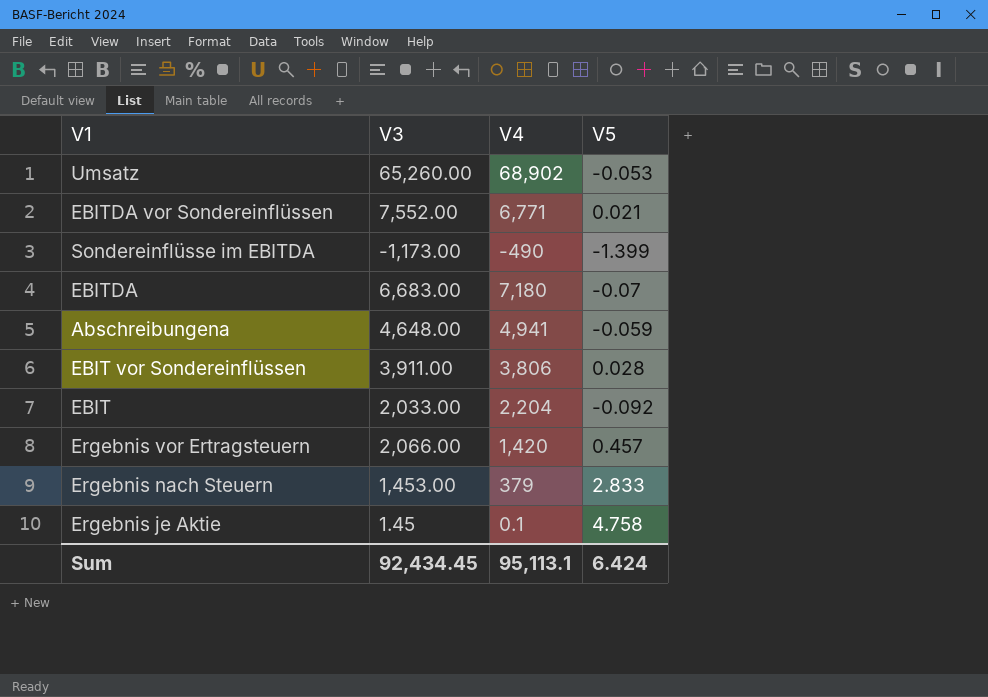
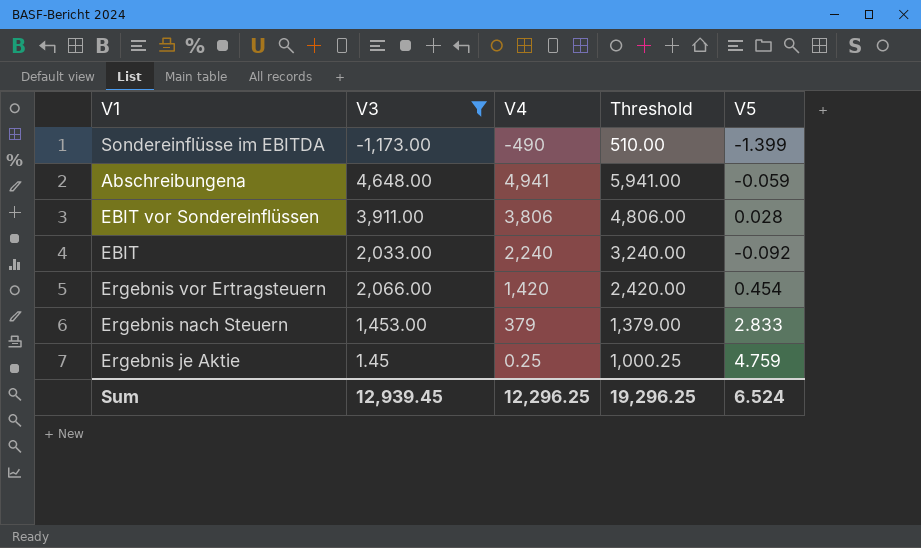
filter: none -> V3 <= 4,648.00
column Threshold | formula: none -> [V4] + 1000
EBIT | V4: 2,204 -> 2,240
Ergebnis vor Ertragsteuern | V5: 0.457 -> 0.454
Ergebnis je Aktie | V4: 0.1 -> 0.25
Ergebnis je Aktie | V5: 4.758 -> 4.759
Sum | V3: 92,434.45 -> 12,939.45
Sum | V4: 95,113.1 -> 12,296.25
Sum | V5: 6.424 -> 6.524

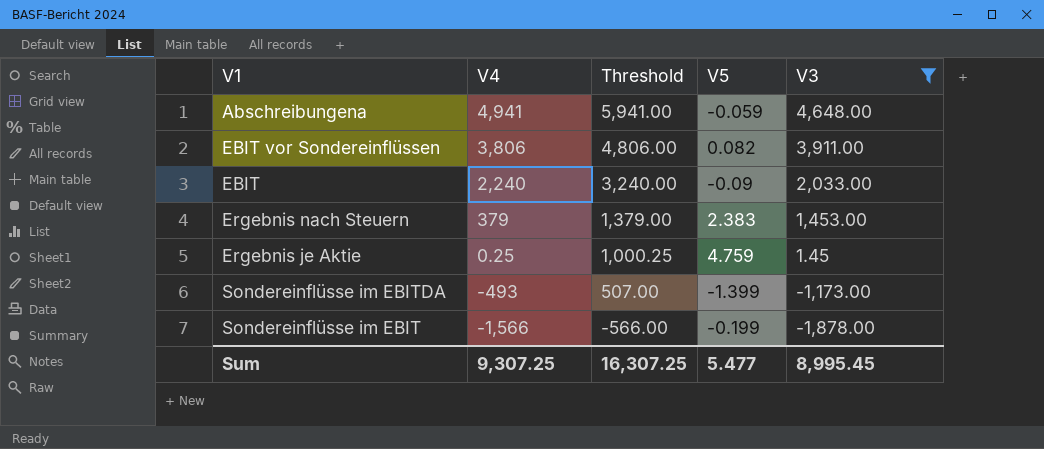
row order: none -> V4 descending
column V3 | position: 2 -> 5
row Ergebnis vor Ertragsteuern: 2,066.00 | 1,420 | 2,420.00 | 0.454 -> none
EBIT vor Sondereinflüssen | V5: 0.028 -> 0.082
EBIT | V5: -0.092 -> -0.09
Ergebnis nach Steuern | V5: 2.833 -> 2.383
Sondereinflüsse im EBITDA | V4: -490 -> -493
Sondereinflüsse im EBITDA | Threshold: 510.00 -> 507.00
row Sondereinflüsse im EBIT: none -> -1,566 | -566.00 | -0.199 | -1,878.00
Sum | V4: 12,296.25 -> 9,307.25
Sum | Threshold: 19,296.25 -> 16,307.25
Sum | V5: 6.524 -> 5.477
Sum | V3: 12,939.45 -> 8,995.45

